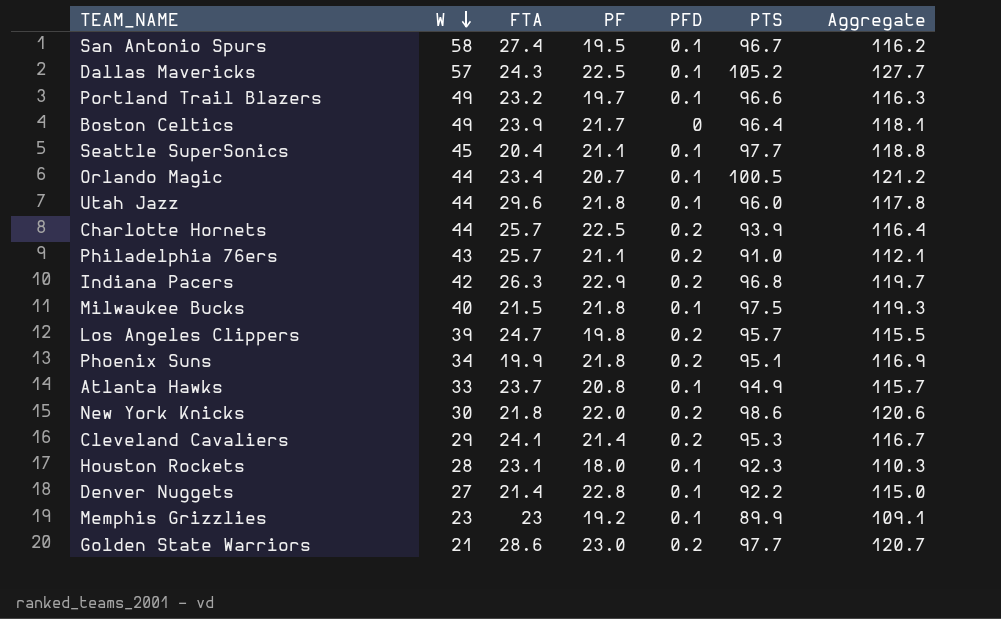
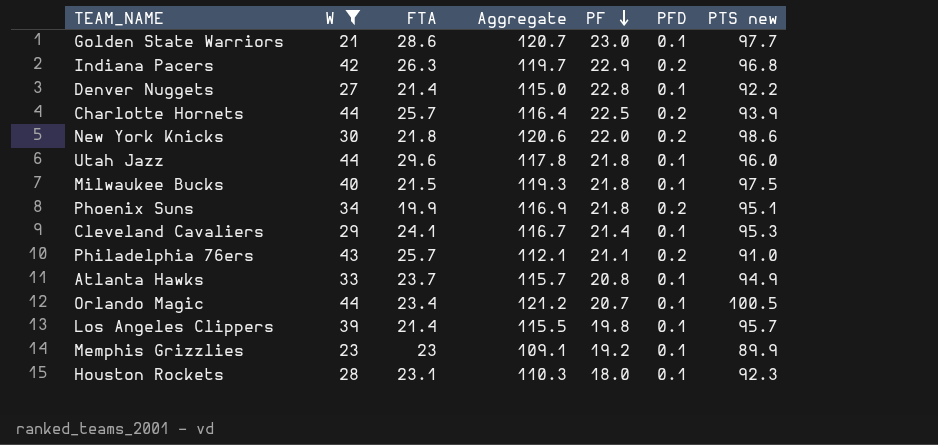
filter: none -> W <= 44
row order: W descending -> PF descending
column Aggregate | position: 7 -> 4
column name: PTS -> PTS new
Golden State Warriors | PFD: 0.2 -> 0.1
Cleveland Cavaliers | PFD: 0.2 -> 0.1
Los Angeles Clippers | FTA: 24.7 -> 21.4
Los Angeles Clippers | PFD: 0.2 -> 0.1

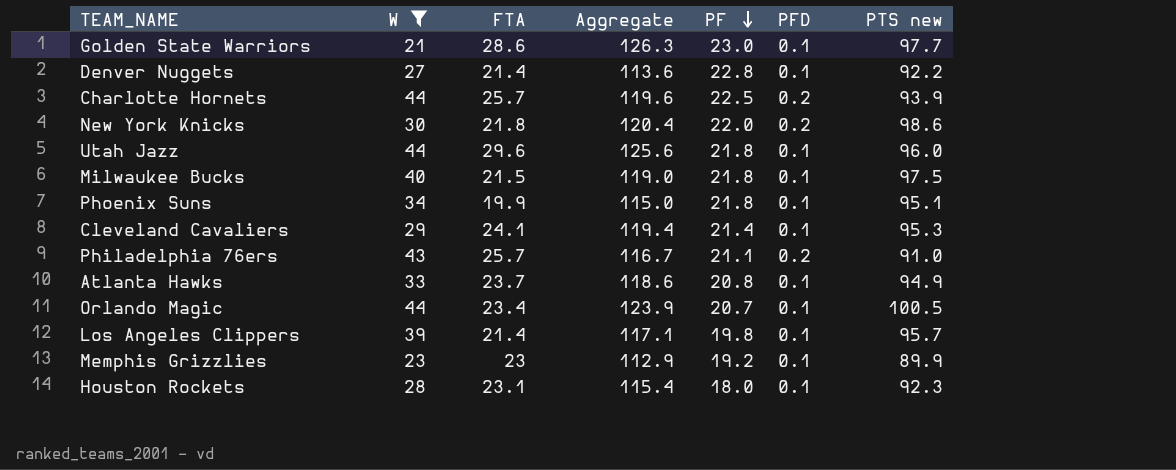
column Aggregate | formula: [PF] + [PTS new] -> [FTA] + [PTS new]
row Indiana Pacers: 42 | 26.3 | 119.7 | 22.9 | 0.2 | 96.8 -> none
Phoenix Suns | PFD: 0.2 -> 0.1

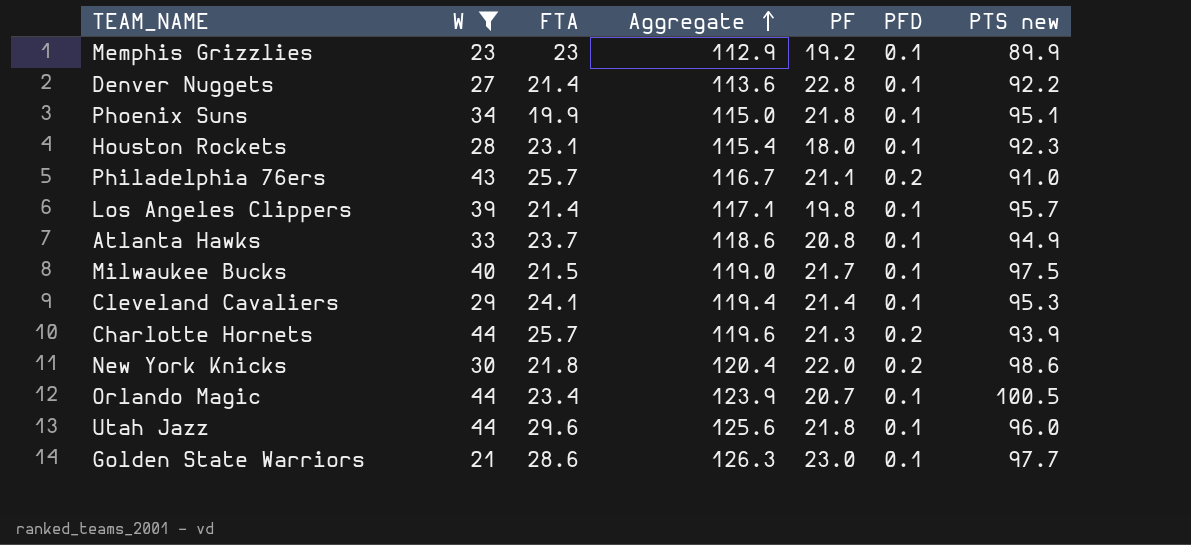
row order: PF descending -> Aggregate ascending
Milwaukee Bucks | PF: 21.8 -> 21.7
Charlotte Hornets | PF: 22.5 -> 21.3

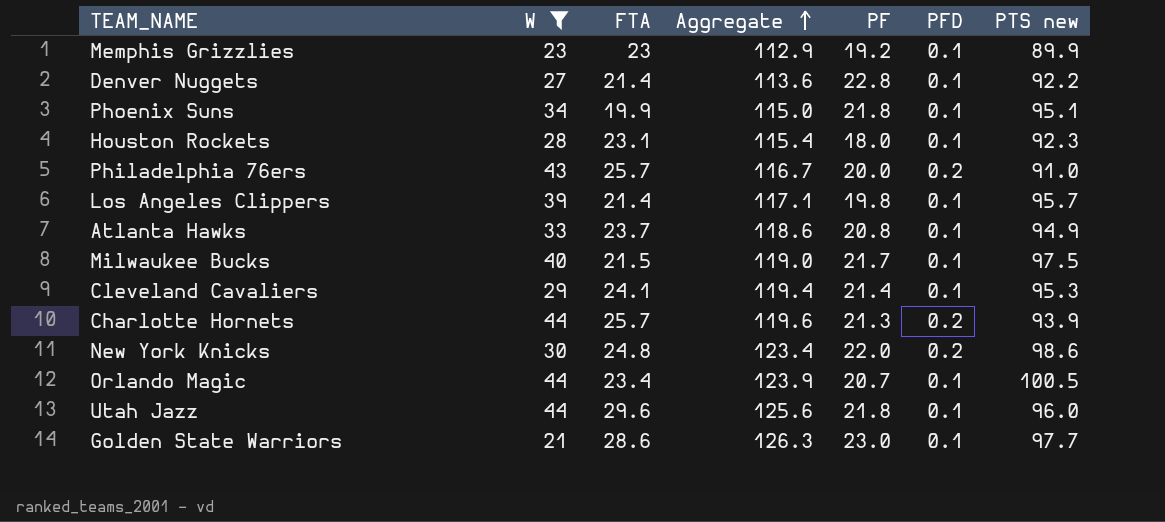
Philadelphia 76ers | PF: 21.1 -> 20.0
New York Knicks | FTA: 21.8 -> 24.8
New York Knicks | Aggregate: 120.4 -> 123.4

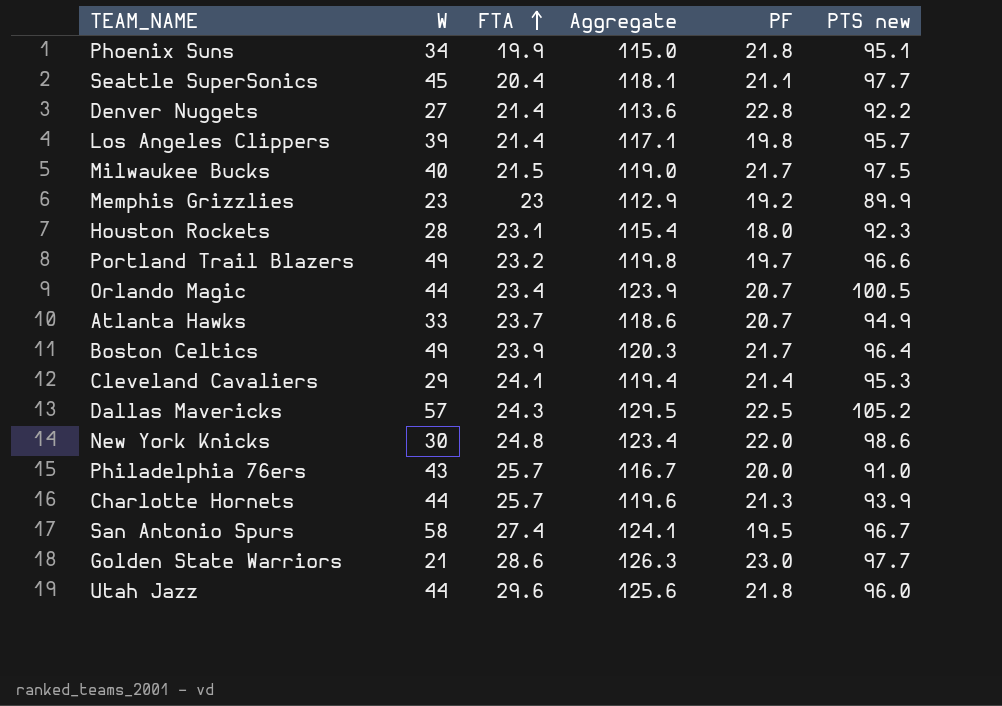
filter: W <= 44 -> none
row order: Aggregate ascending -> FTA ascending
column PFD | position: 6 -> none
Atlanta Hawks | PF: 20.8 -> 20.7

